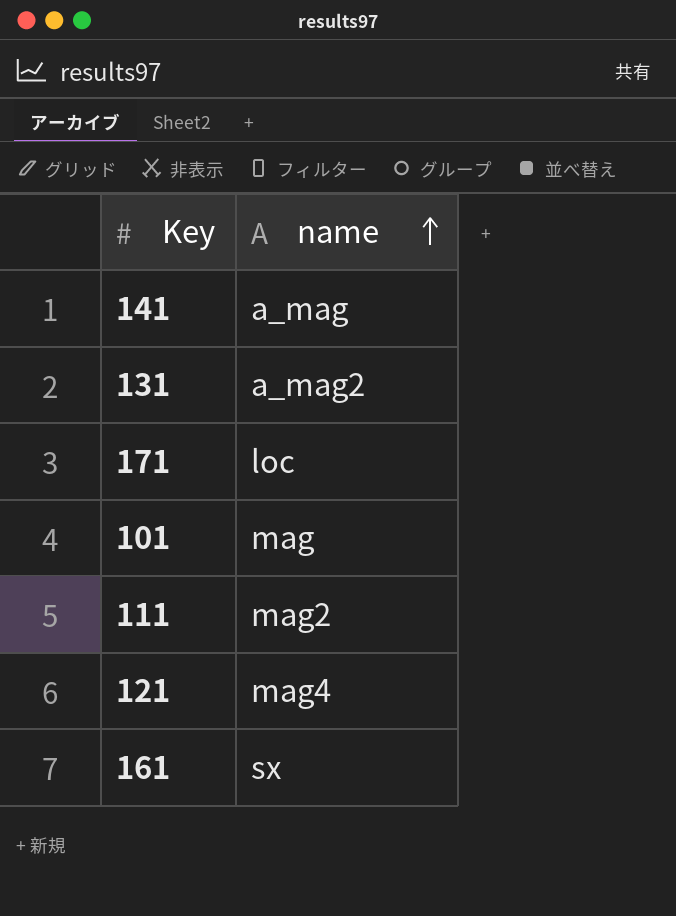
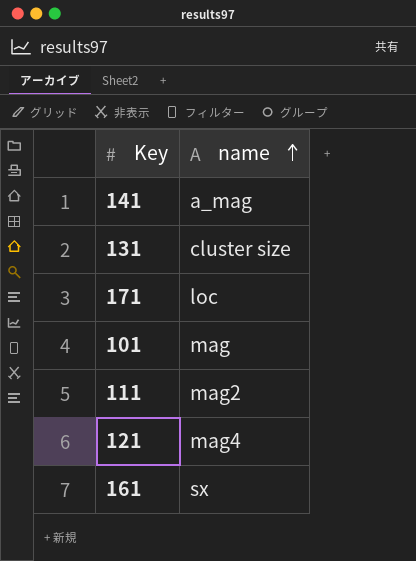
131 | name: a_mag2 -> cluster size

